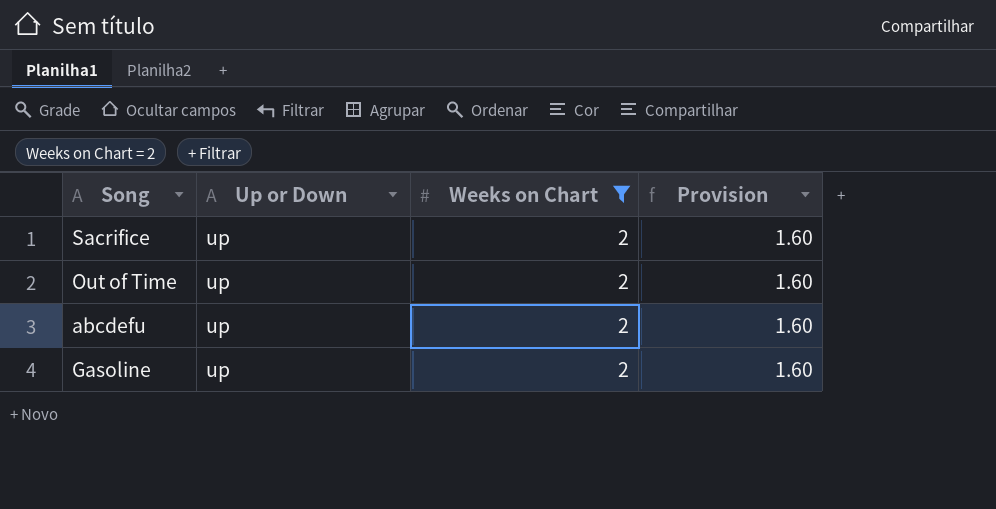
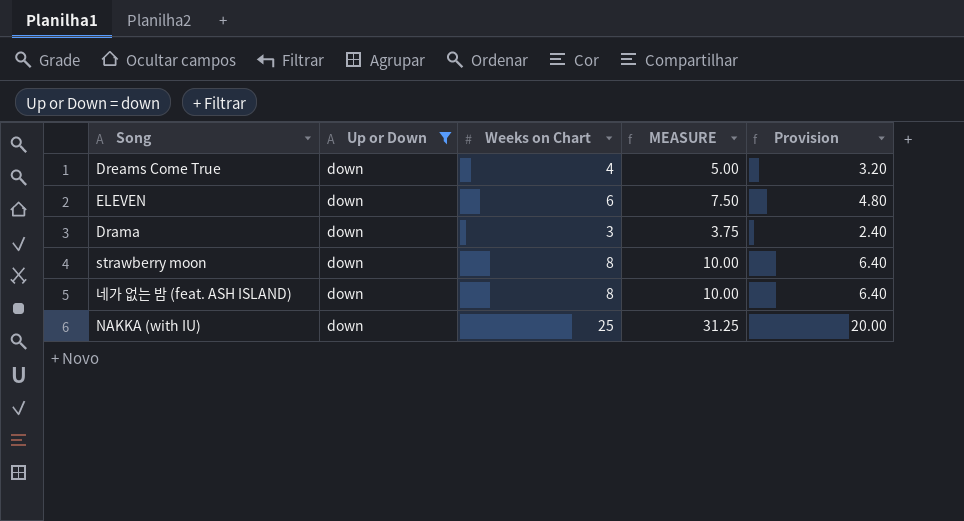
filter: Weeks on Chart = 2 -> Up or Down = down
column MEASURE | formula: none -> [Weeks on Chart] * 1.25

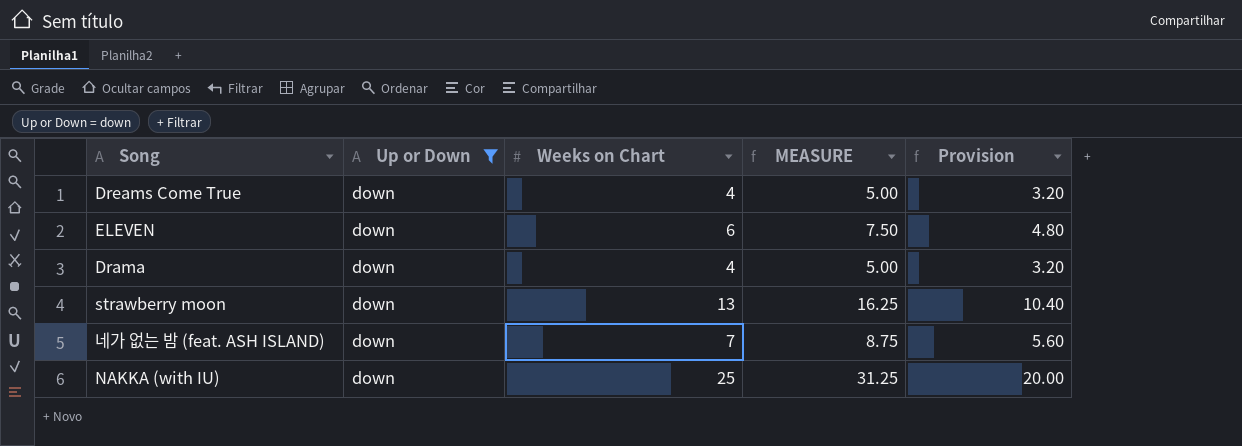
Drama | Weeks on Chart: 3 -> 4
Drama | MEASURE: 3.75 -> 5.00
Drama | Provision: 2.40 -> 3.20
strawberry moon | Weeks on Chart: 8 -> 13
strawberry moon | MEASURE: 10.00 -> 16.25
strawberry moon | Provision: 6.40 -> 10.40
네가 없는 밤 (feat. ASH ISLAND) | Weeks on Chart: 8 -> 7
네가 없는 밤 (feat. ASH ISLAND) | MEASURE: 10.00 -> 8.75
네가 없는 밤 (feat. ASH ISLAND) | Provision: 6.40 -> 5.60

